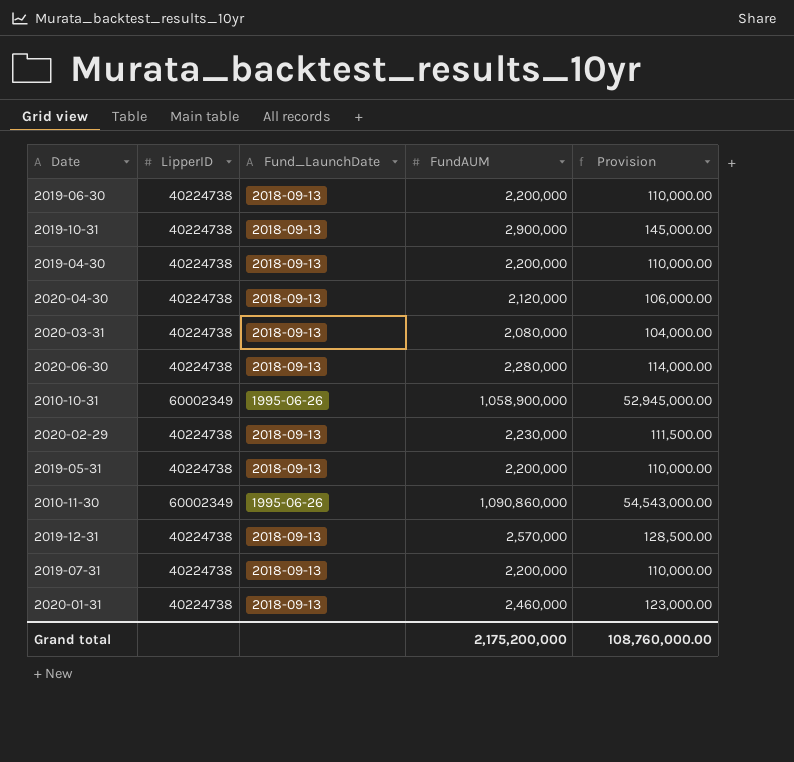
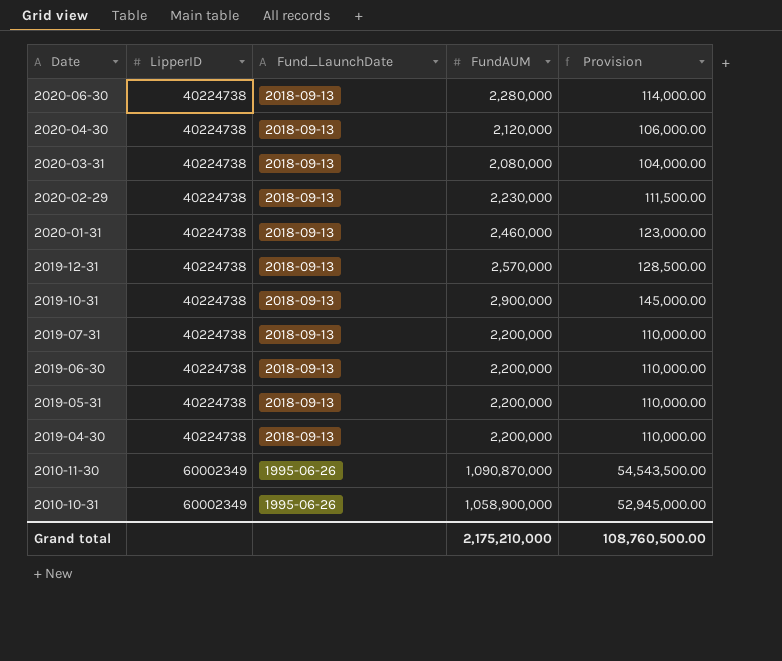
row order: none -> Date descending
2010-11-30 | FundAUM: 1,090,860,000 -> 1,090,870,000
2010-11-30 | Provision: 54,543,000.00 -> 54,543,500.00
Grand total | FundAUM: 2,175,200,000 -> 2,175,210,000
Grand total | Provision: 108,760,000.00 -> 108,760,500.00

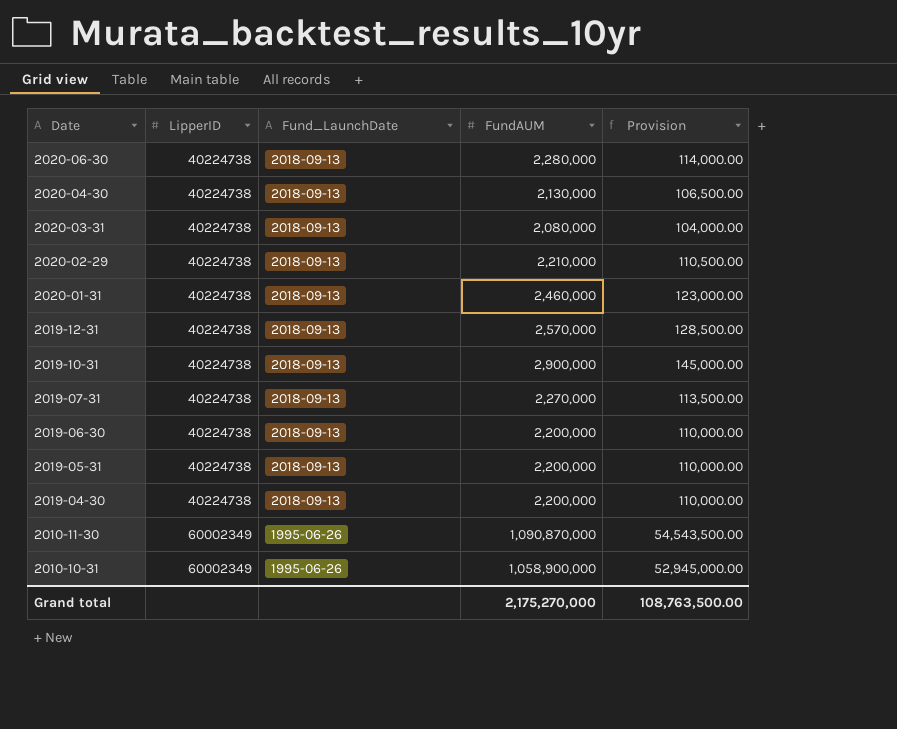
2020-04-30 | FundAUM: 2,120,000 -> 2,130,000
2020-04-30 | Provision: 106,000.00 -> 106,500.00
2020-02-29 | FundAUM: 2,230,000 -> 2,210,000
2020-02-29 | Provision: 111,500.00 -> 110,500.00
2019-07-31 | FundAUM: 2,200,000 -> 2,270,000
2019-07-31 | Provision: 110,000.00 -> 113,500.00
Grand total | FundAUM: 2,175,210,000 -> 2,175,270,000
Grand total | Provision: 108,760,500.00 -> 108,763,500.00

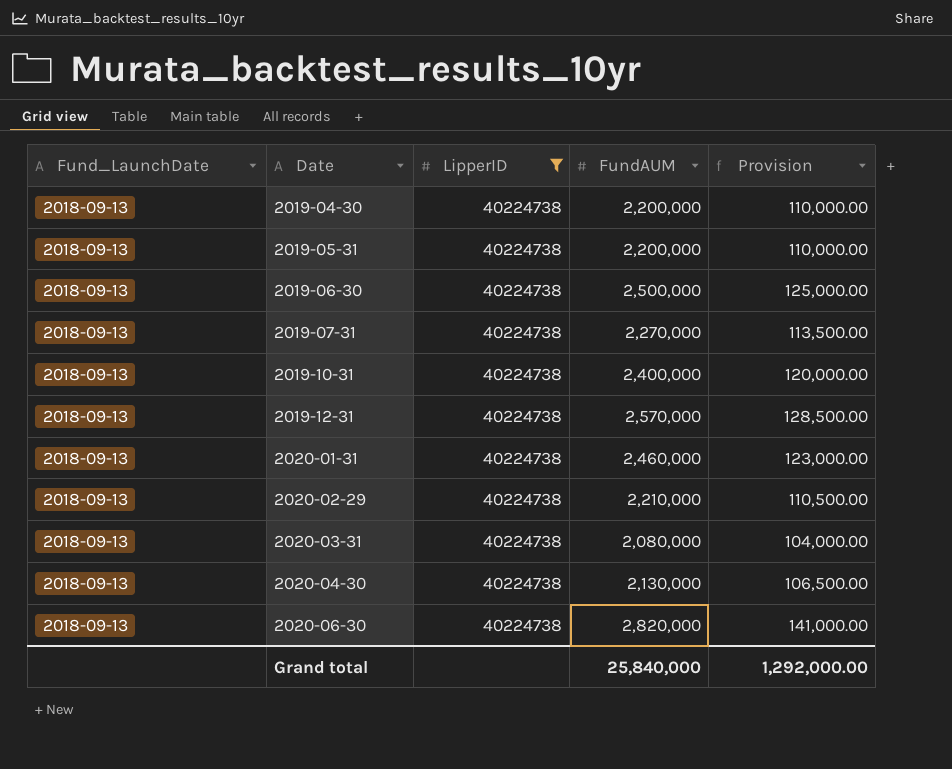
filter: none -> LipperID = 40224738
row order: Date descending -> Date ascending
column Fund_LaunchDate | position: 3 -> 1
2019-06-30 | FundAUM: 2,200,000 -> 2,500,000
2019-06-30 | Provision: 110,000.00 -> 125,000.00
2019-10-31 | FundAUM: 2,900,000 -> 2,400,000
2019-10-31 | Provision: 145,000.00 -> 120,000.00
2020-06-30 | FundAUM: 2,280,000 -> 2,820,000
2020-06-30 | Provision: 114,000.00 -> 141,000.00
Grand total | FundAUM: 2,175,270,000 -> 25,840,000
Grand total | Provision: 108,763,500.00 -> 1,292,000.00

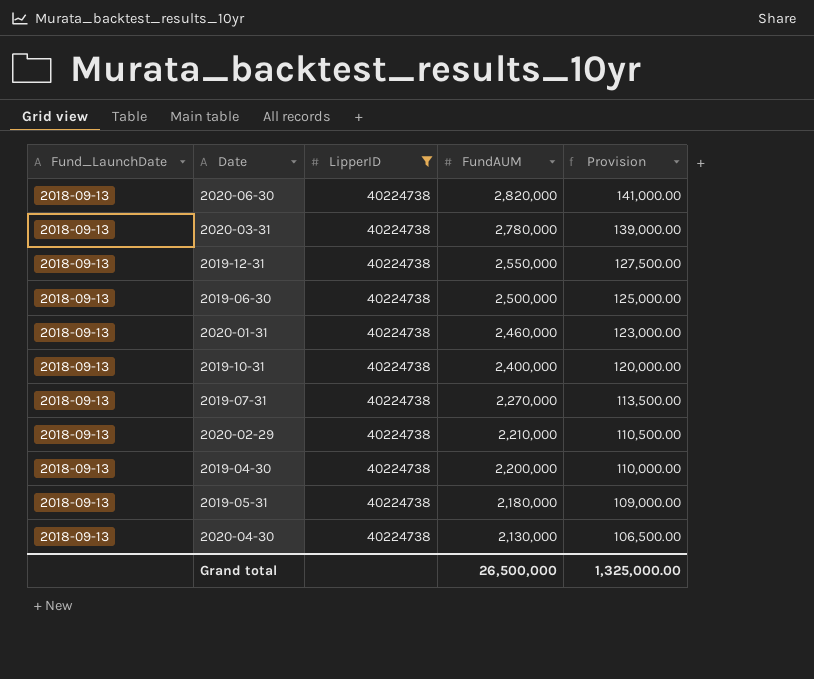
row order: Date ascending -> FundAUM descending
2020-03-31 | FundAUM: 2,080,000 -> 2,780,000
2020-03-31 | Provision: 104,000.00 -> 139,000.00
2019-12-31 | FundAUM: 2,570,000 -> 2,550,000
2019-12-31 | Provision: 128,500.00 -> 127,500.00
2019-05-31 | FundAUM: 2,200,000 -> 2,180,000
2019-05-31 | Provision: 110,000.00 -> 109,000.00
Grand total | FundAUM: 25,840,000 -> 26,500,000
Grand total | Provision: 1,292,000.00 -> 1,325,000.00

